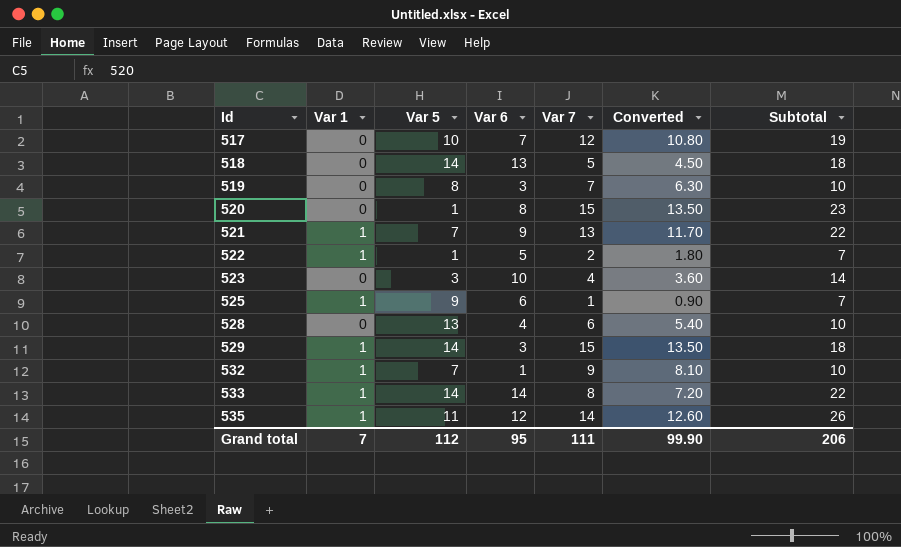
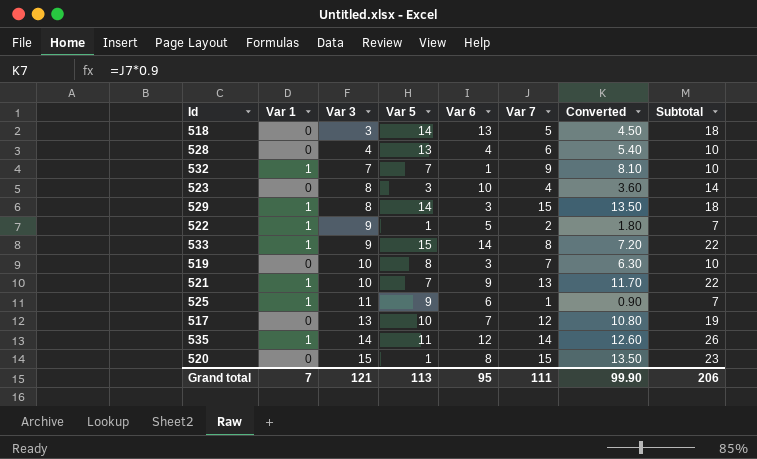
row order: Id ascending -> Var 3 ascending
column Var 3 | position: none -> 3
533 | Var 5: 14 -> 15
Grand total | Var 5: 112 -> 113

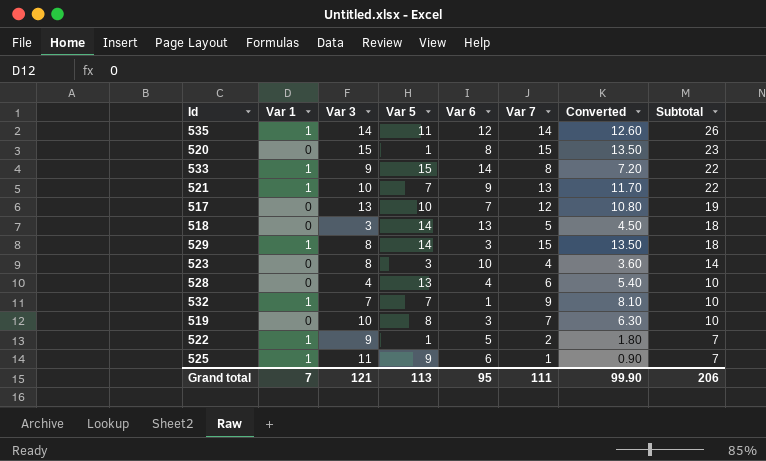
row order: Var 3 ascending -> Subtotal descending

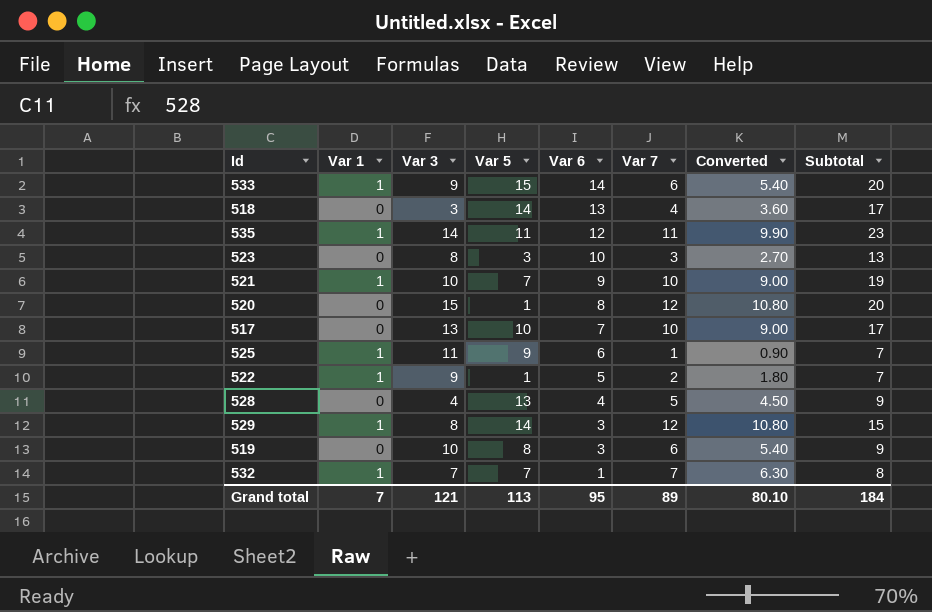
row order: Subtotal descending -> Var 6 descending
533 | Var 7: 8 -> 6
533 | Converted: 7.20 -> 5.40
533 | Subtotal: 22 -> 20
518 | Var 7: 5 -> 4
518 | Converted: 4.50 -> 3.60
518 | Subtotal: 18 -> 17
535 | Var 7: 14 -> 11
535 | Converted: 12.60 -> 9.90
535 | Subtotal: 26 -> 23
523 | Var 7: 4 -> 3
523 | Converted: 3.60 -> 2.70
523 | Subtotal: 14 -> 13
521 | Var 7: 13 -> 10
521 | Converted: 11.70 -> 9.00
521 | Subtotal: 22 -> 19
520 | Var 7: 15 -> 12
520 | Converted: 13.50 -> 10.80
520 | Subtotal: 23 -> 20
517 | Var 7: 12 -> 10
517 | Converted: 10.80 -> 9.00
517 | Subtotal: 19 -> 17
528 | Var 7: 6 -> 5
528 | Converted: 5.40 -> 4.50
528 | Subtotal: 10 -> 9
529 | Var 7: 15 -> 12
529 | Converted: 13.50 -> 10.80
529 | Subtotal: 18 -> 15
519 | Var 7: 7 -> 6
519 | Converted: 6.30 -> 5.40
519 | Subtotal: 10 -> 9
532 | Var 7: 9 -> 7
532 | Converted: 8.10 -> 6.30
532 | Subtotal: 10 -> 8
Grand total | Var 7: 111 -> 89
Grand total | Converted: 99.90 -> 80.10
Grand total | Subtotal: 206 -> 184

